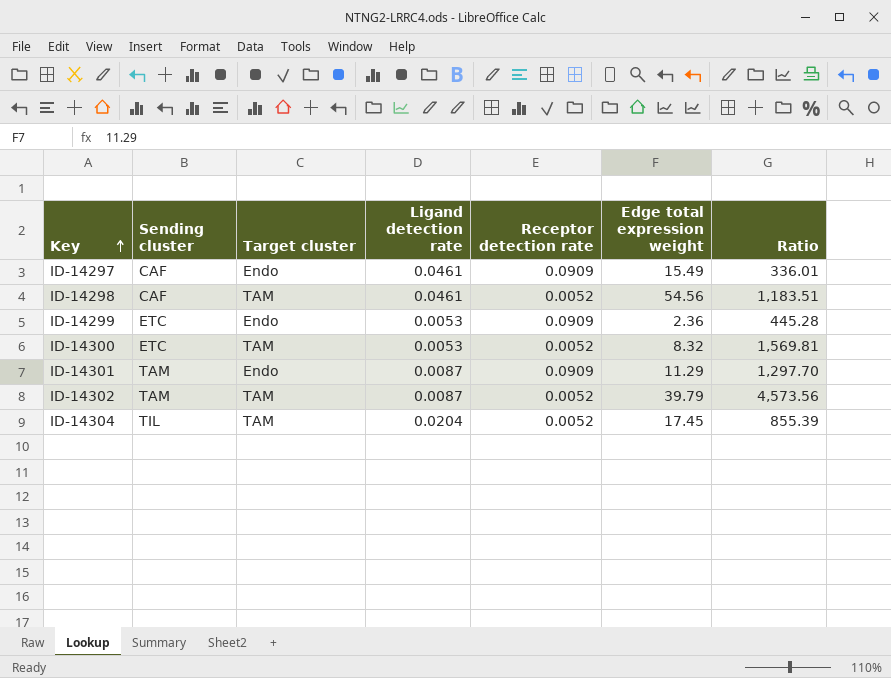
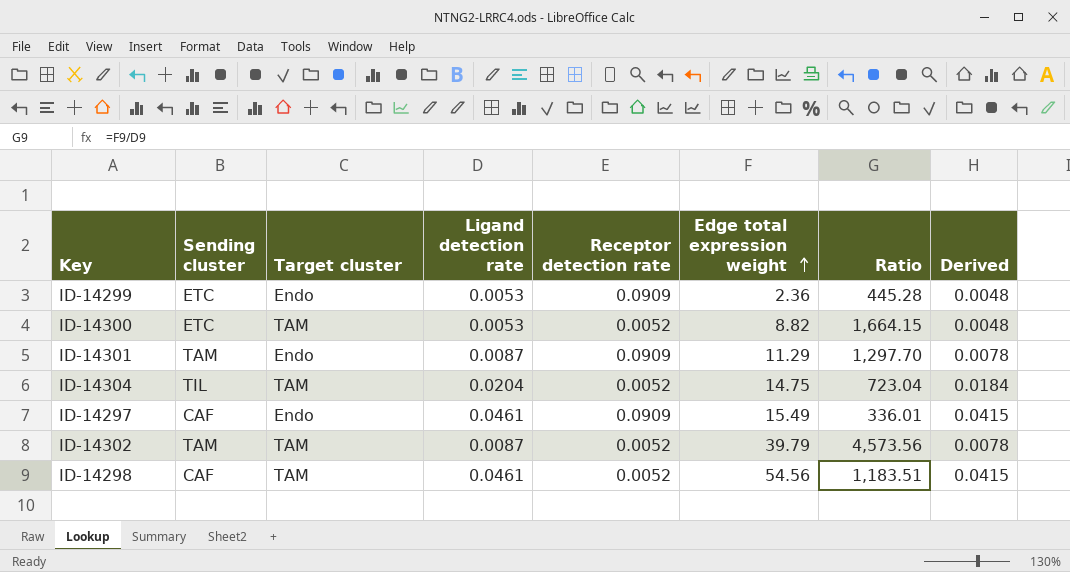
row order: Key ascending -> Edge total expression weight ascending
column Derived | formula: none -> [Ligand detection rate] * 0.9
ID-14300 | Edge total expression weight: 8.32 -> 8.82
ID-14300 | Ratio: 1,569.81 -> 1,664.15
ID-14304 | Edge total expression weight: 17.45 -> 14.75
ID-14304 | Ratio: 855.39 -> 723.04

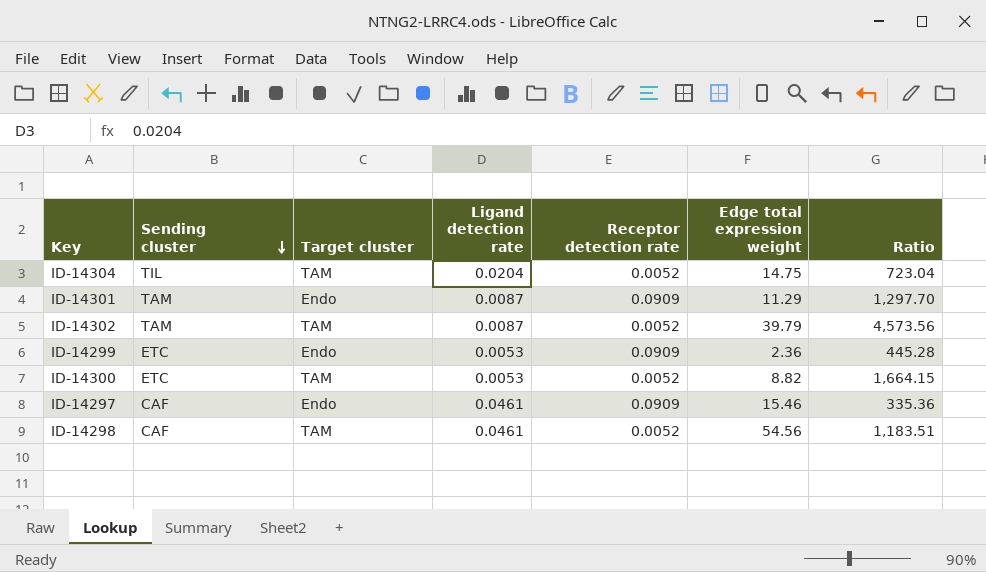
row order: Edge total expression weight ascending -> Sending cluster descending
column Derived | formula: [Ligand detection rate] * 0.9 -> none
ID-14297 | Edge total expression weight: 15.49 -> 15.46
ID-14297 | Ratio: 336.01 -> 335.36

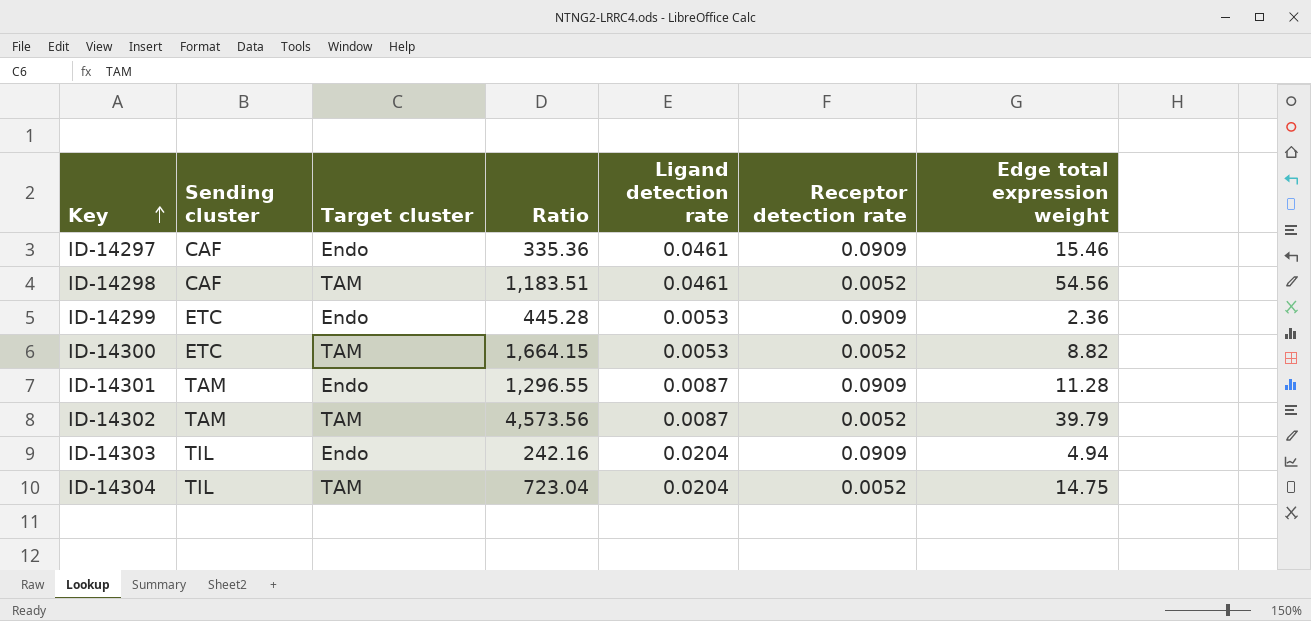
row order: Sending cluster descending -> Key ascending
column Ratio | position: 7 -> 4
ID-14301 | Ratio: 1,297.70 -> 1,296.55
ID-14301 | Edge total expression weight: 11.29 -> 11.28
row ID-14303: none -> TIL | Endo | 242.16 | 0.0204 | 0.0909 | 4.94

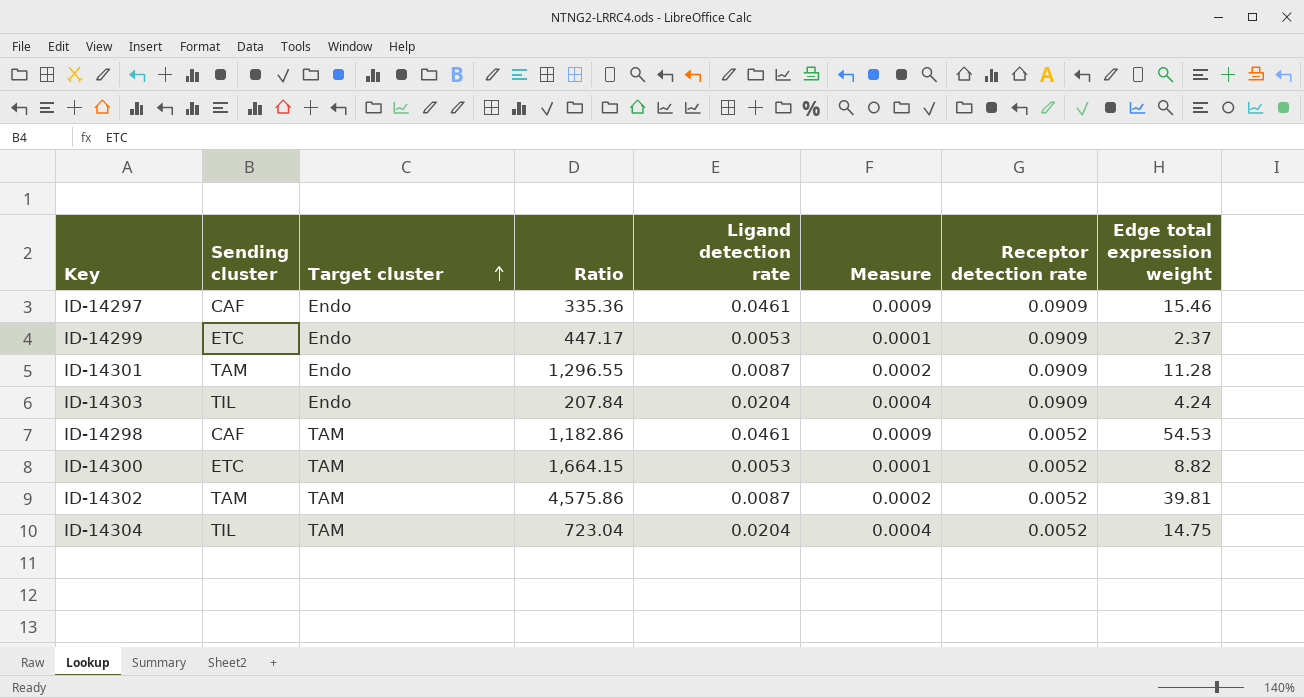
row order: Key ascending -> Target cluster ascending
column Measure | formula: none -> [Ligand detection rate] * 0.02
ID-14299 | Ratio: 445.28 -> 447.17
ID-14299 | Edge total expression weight: 2.36 -> 2.37
ID-14303 | Ratio: 242.16 -> 207.84
ID-14303 | Edge total expression weight: 4.94 -> 4.24
ID-14298 | Ratio: 1,183.51 -> 1,182.86
ID-14298 | Edge total expression weight: 54.56 -> 54.53
ID-14302 | Ratio: 4,573.56 -> 4,575.86
ID-14302 | Edge total expression weight: 39.79 -> 39.81

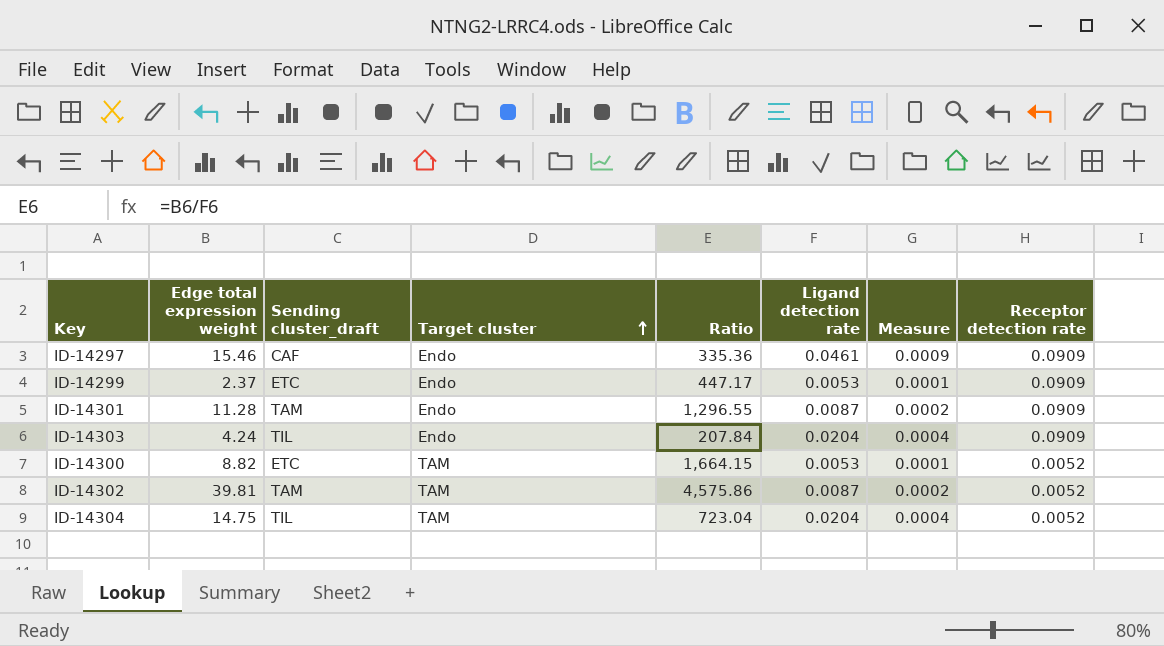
column Edge total expression weight | position: 8 -> 2
column name: Sending cluster -> Sending cluster_draft
row ID-14298: CAF | TAM | 1,182.86 | 0.0461 | 0.0009 | 0.0052 | 54.53 -> none

